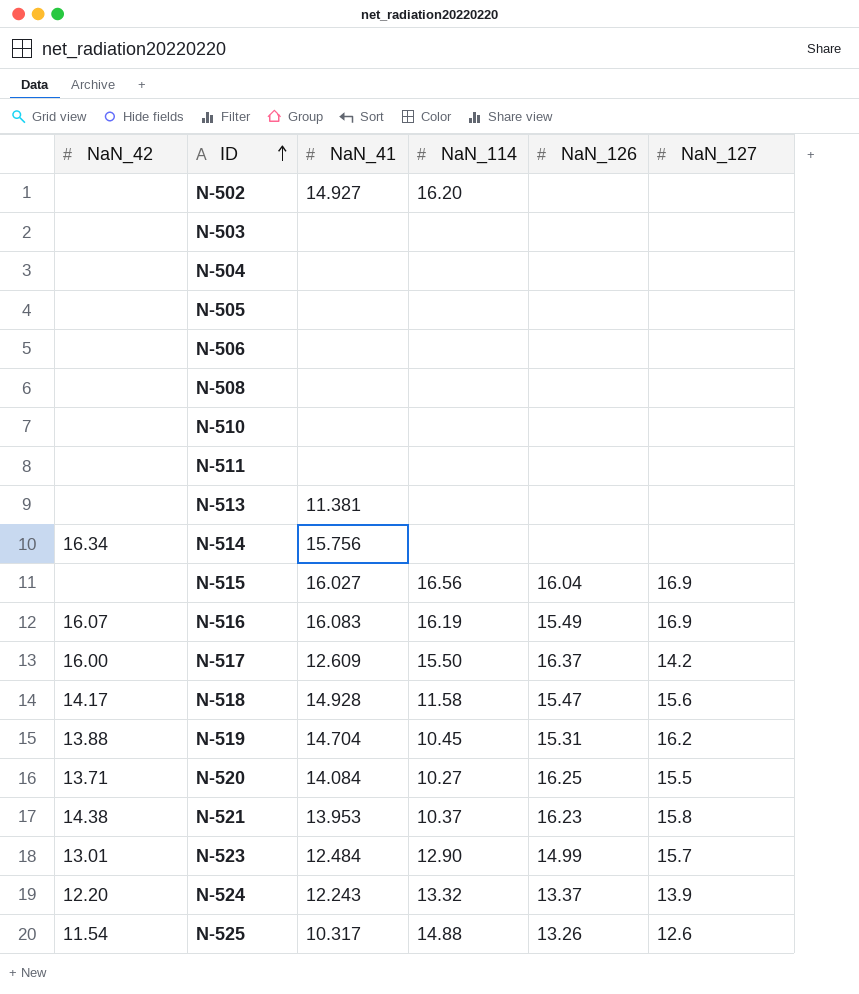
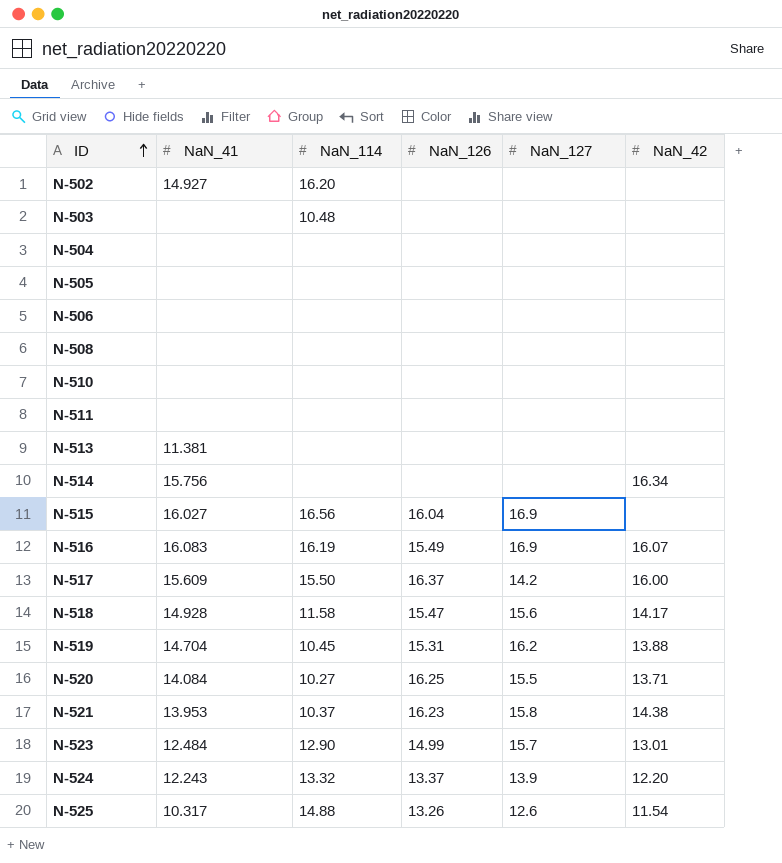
column NaN_42 | position: 1 -> 6
N-503 | NaN_114: none -> 10.48
N-517 | NaN_41: 12.609 -> 15.609

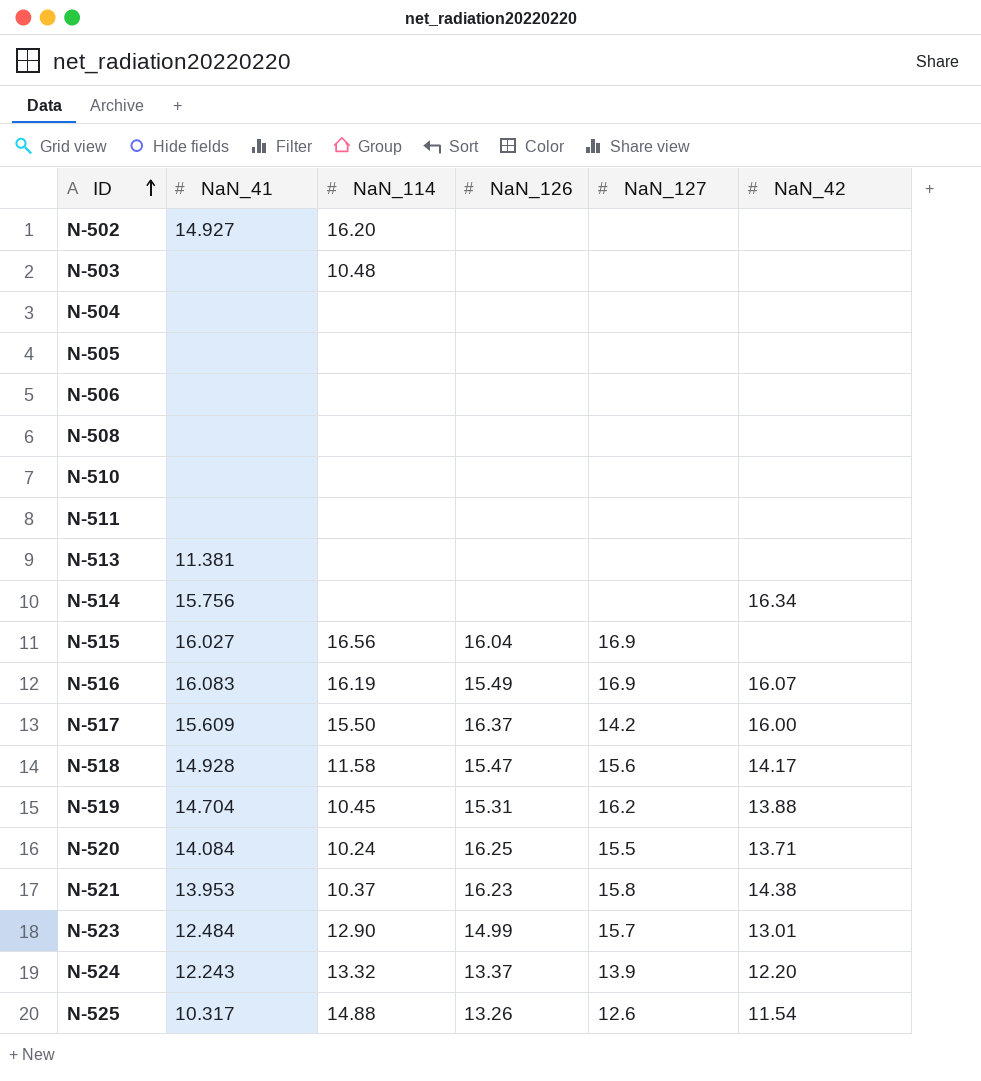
N-520 | NaN_114: 10.27 -> 10.24

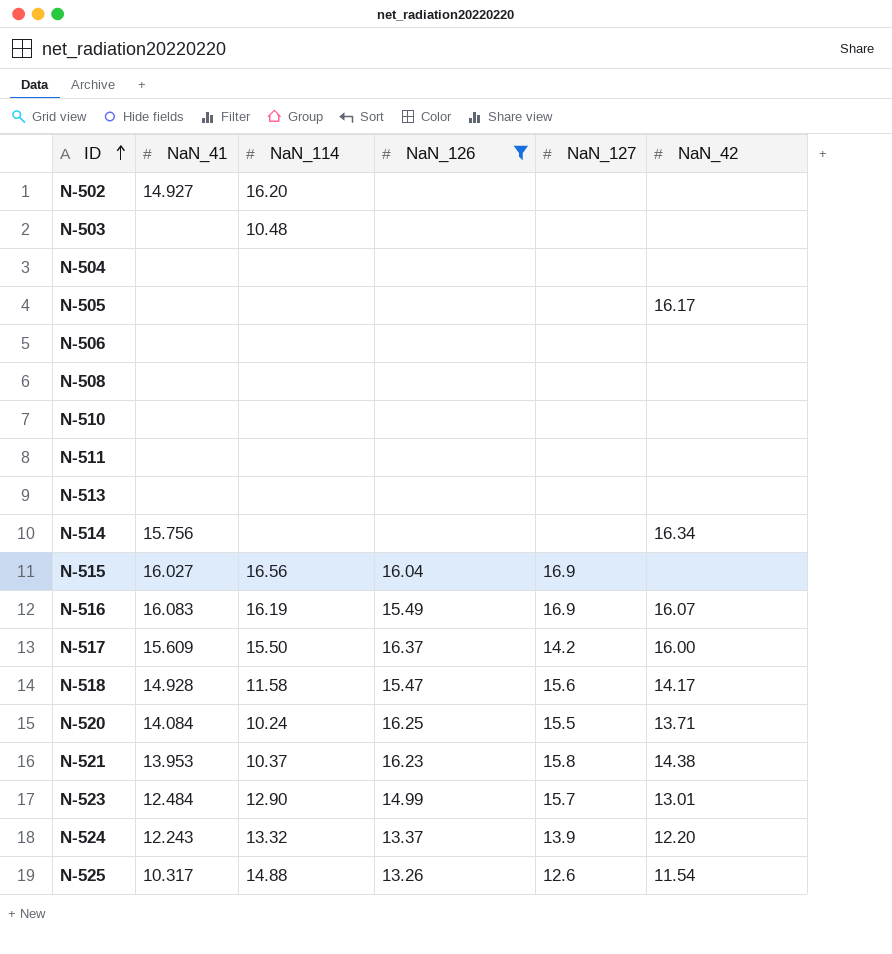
filter: none -> NaN_126 != 15.31
N-505 | NaN_42: none -> 16.17
N-513 | NaN_41: 11.381 -> none

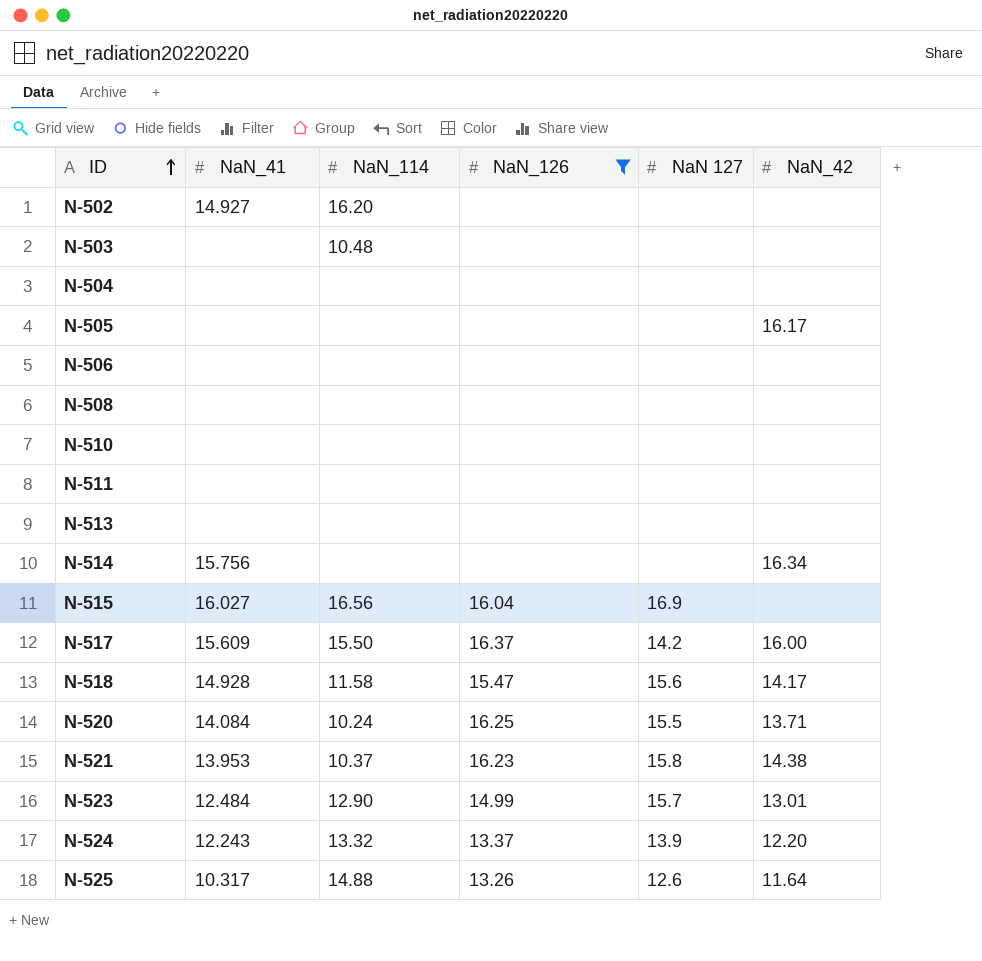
column name: NaN_127 -> NaN 127
row N-516: 16.083 | 16.19 | 15.49 | 16.9 | 16.07 -> none
N-525 | NaN_42: 11.54 -> 11.64

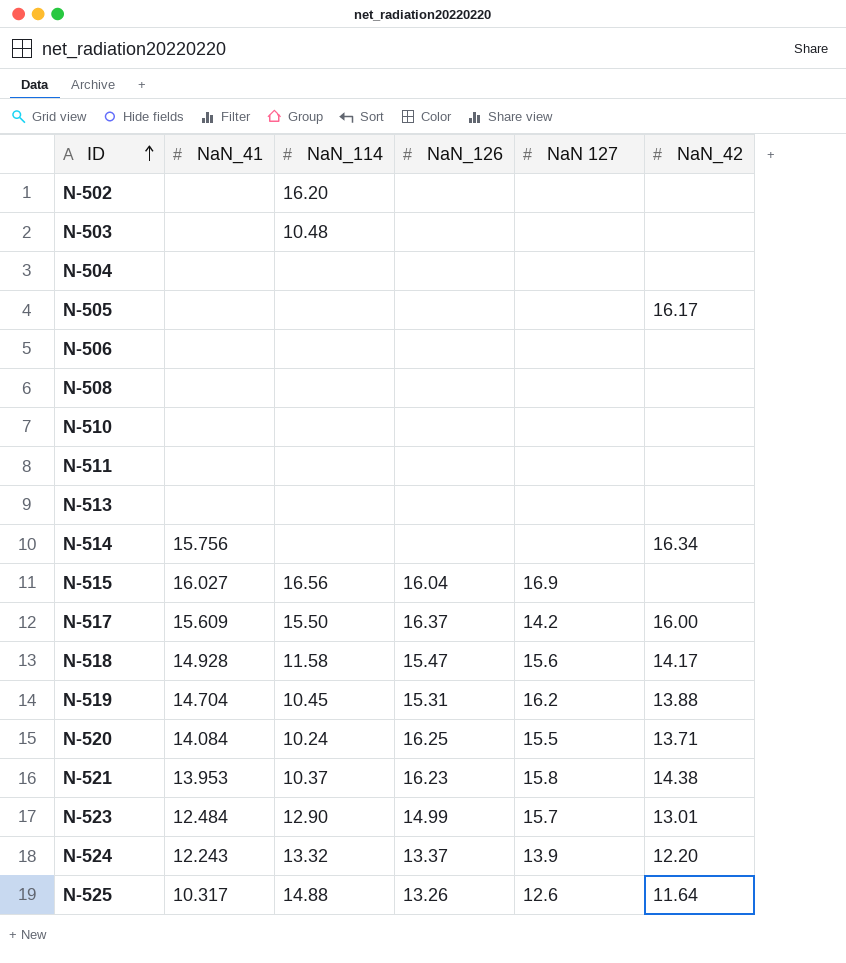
filter: NaN_126 != 15.31 -> none
N-502 | NaN_41: 14.927 -> none

